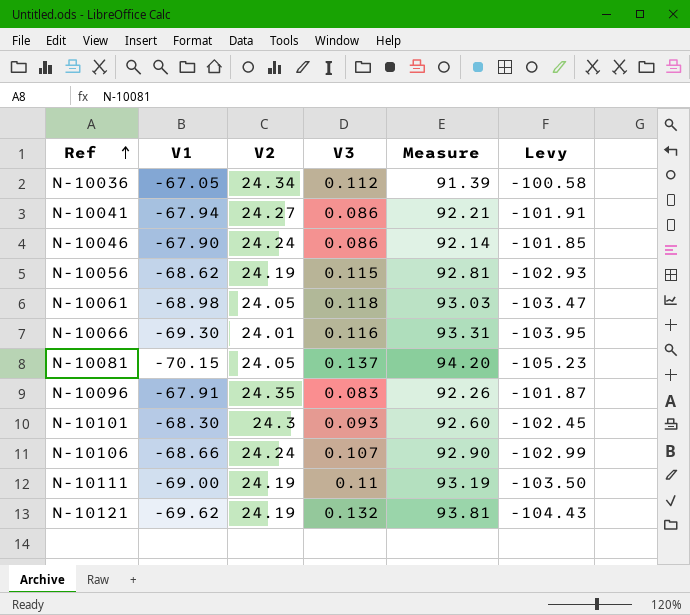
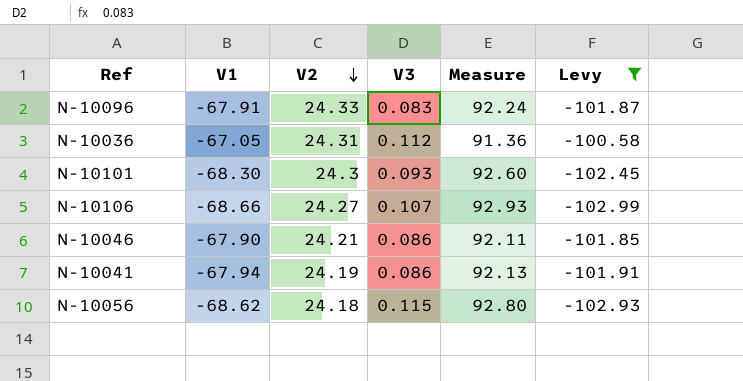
filter: none -> Levy >= -102.99
row order: Ref ascending -> V2 descending
N-10096 | V2: 24.35 -> 24.33
N-10096 | Measure: 92.26 -> 92.24
N-10036 | V2: 24.34 -> 24.31
N-10036 | Measure: 91.39 -> 91.36
N-10106 | V2: 24.24 -> 24.27
N-10106 | Measure: 92.90 -> 92.93
N-10046 | V2: 24.24 -> 24.21
N-10046 | Measure: 92.14 -> 92.11
N-10041 | V2: 24.27 -> 24.19
N-10041 | Measure: 92.21 -> 92.13
N-10056 | V2: 24.19 -> 24.18
N-10056 | Measure: 92.81 -> 92.80

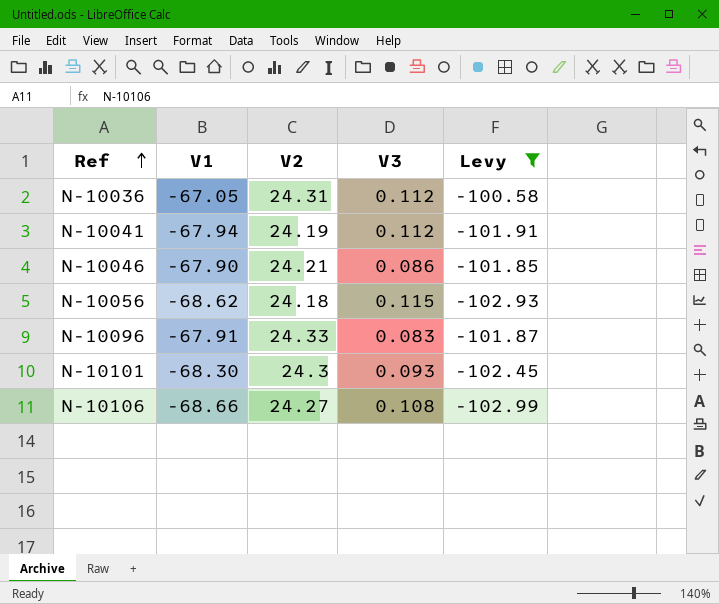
row order: V2 descending -> Ref ascending
column Measure | formula: [V2] - [V1] -> none
N-10041 | V3: 0.086 -> 0.112
N-10106 | V3: 0.107 -> 0.108

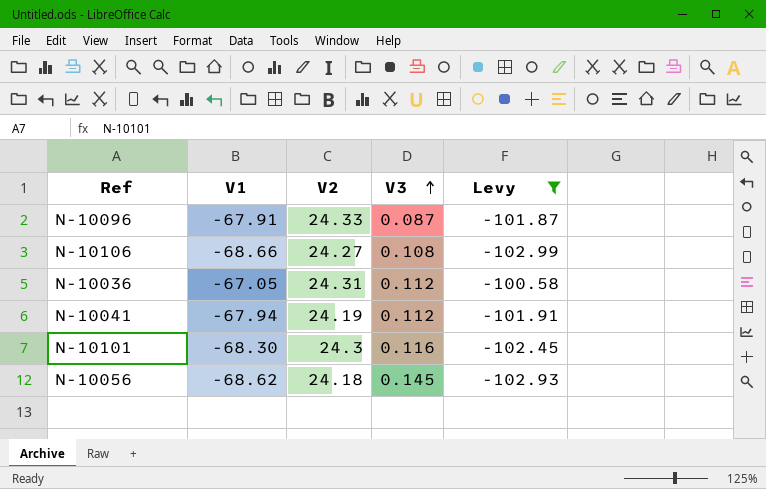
row order: Ref ascending -> V3 ascending
row N-10046: -67.90 | 24.21 | 0.086 | -101.85 -> none
N-10096 | V3: 0.083 -> 0.087
N-10101 | V3: 0.093 -> 0.116
N-10056 | V3: 0.115 -> 0.145

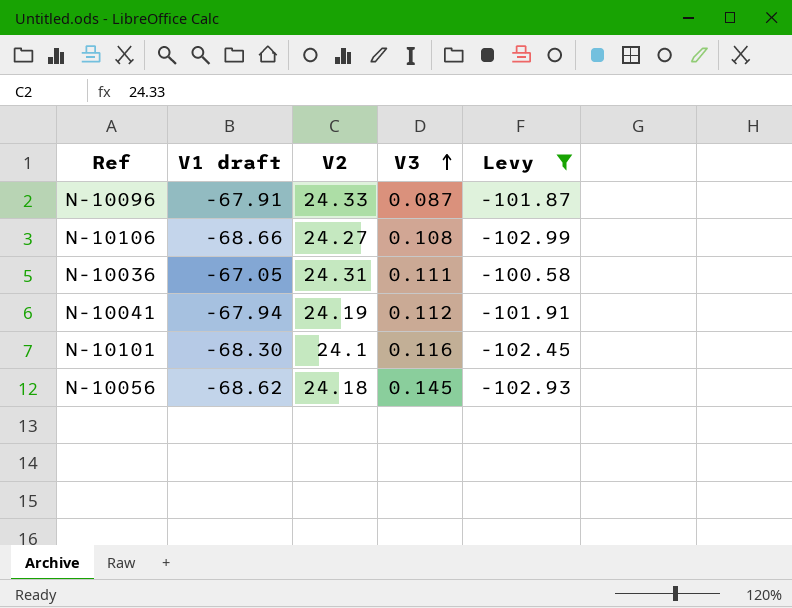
column name: V1 -> V1 draft
N-10036 | V3: 0.112 -> 0.111
N-10101 | V2: 24.3 -> 24.1

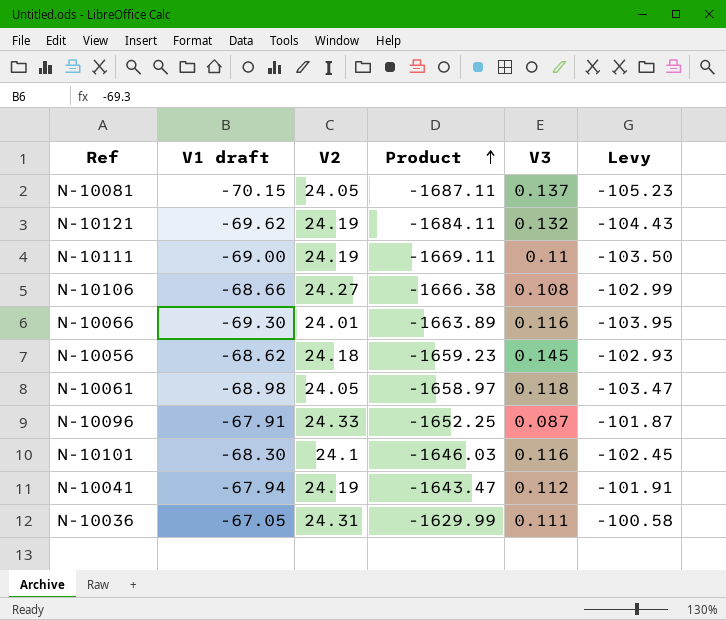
filter: Levy >= -102.99 -> none
row order: V3 ascending -> Product ascending
column Product | formula: none -> [V1 draft] * [V2]

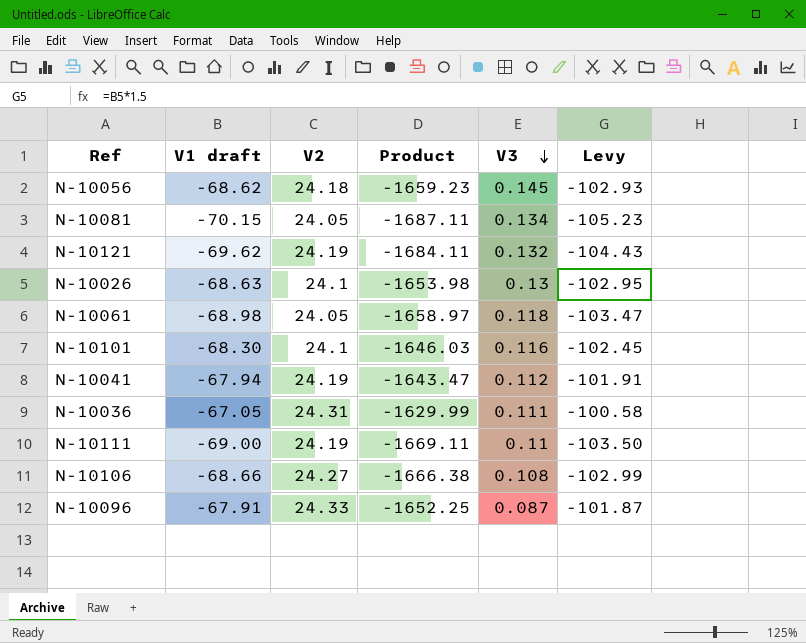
row order: Product ascending -> V3 descending
row N-10066: -69.30 | 24.01 | -1663.89 | 0.116 | -103.95 -> none
N-10081 | V3: 0.137 -> 0.134
row N-10026: none -> -68.63 | 24.1 | -1653.98 | 0.13 | -102.95

